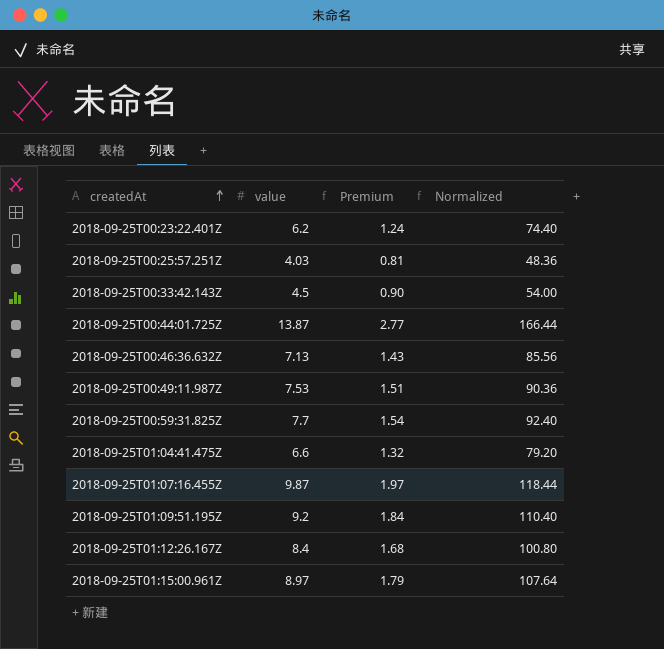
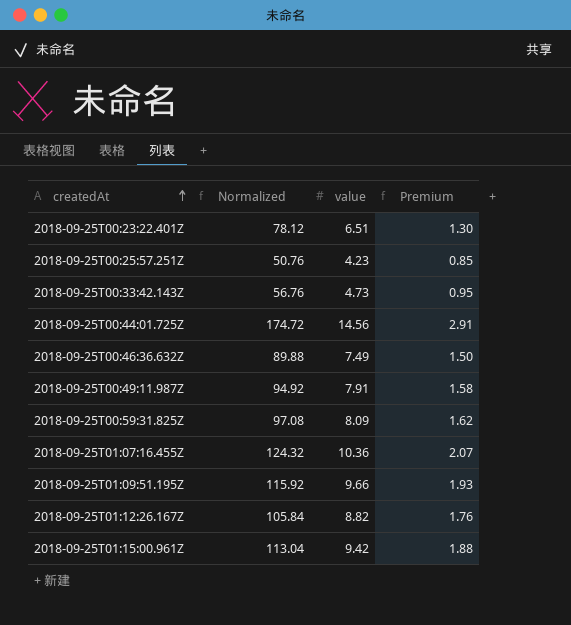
column Normalized | position: 4 -> 2
row 2018-09-25T01:04:41.475Z: 6.6 | 1.32 | 79.20 -> none
2018-09-25T00:23:22.401Z | Normalized: 74.40 -> 78.12
2018-09-25T00:23:22.401Z | value: 6.2 -> 6.51
2018-09-25T00:23:22.401Z | Premium: 1.24 -> 1.30
2018-09-25T00:25:57.251Z | Normalized: 48.36 -> 50.76
2018-09-25T00:25:57.251Z | value: 4.03 -> 4.23
2018-09-25T00:25:57.251Z | Premium: 0.81 -> 0.85
2018-09-25T00:33:42.143Z | Normalized: 54.00 -> 56.76
2018-09-25T00:33:42.143Z | value: 4.5 -> 4.73
2018-09-25T00:33:42.143Z | Premium: 0.90 -> 0.95
2018-09-25T00:44:01.725Z | Normalized: 166.44 -> 174.72
2018-09-25T00:44:01.725Z | value: 13.87 -> 14.56
2018-09-25T00:44:01.725Z | Premium: 2.77 -> 2.91
2018-09-25T00:46:36.632Z | Normalized: 85.56 -> 89.88
2018-09-25T00:46:36.632Z | value: 7.13 -> 7.49
2018-09-25T00:46:36.632Z | Premium: 1.43 -> 1.50
2018-09-25T00:49:11.987Z | Normalized: 90.36 -> 94.92
2018-09-25T00:49:11.987Z | value: 7.53 -> 7.91
2018-09-25T00:49:11.987Z | Premium: 1.51 -> 1.58
2018-09-25T00:59:31.825Z | Normalized: 92.40 -> 97.08
2018-09-25T00:59:31.825Z | value: 7.7 -> 8.09
2018-09-25T00:59:31.825Z | Premium: 1.54 -> 1.62
2018-09-25T01:07:16.455Z | Normalized: 118.44 -> 124.32
2018-09-25T01:07:16.455Z | value: 9.87 -> 10.36
2018-09-25T01:07:16.455Z | Premium: 1.97 -> 2.07
2018-09-25T01:09:51.195Z | Normalized: 110.40 -> 115.92
2018-09-25T01:09:51.195Z | value: 9.2 -> 9.66
2018-09-25T01:09:51.195Z | Premium: 1.84 -> 1.93
2018-09-25T01:12:26.167Z | Normalized: 100.80 -> 105.84
2018-09-25T01:12:26.167Z | value: 8.4 -> 8.82
2018-09-25T01:12:26.167Z | Premium: 1.68 -> 1.76
2018-09-25T01:15:00.961Z | Normalized: 107.64 -> 113.04
2018-09-25T01:15:00.961Z | value: 8.97 -> 9.42
2018-09-25T01:15:00.961Z | Premium: 1.79 -> 1.88

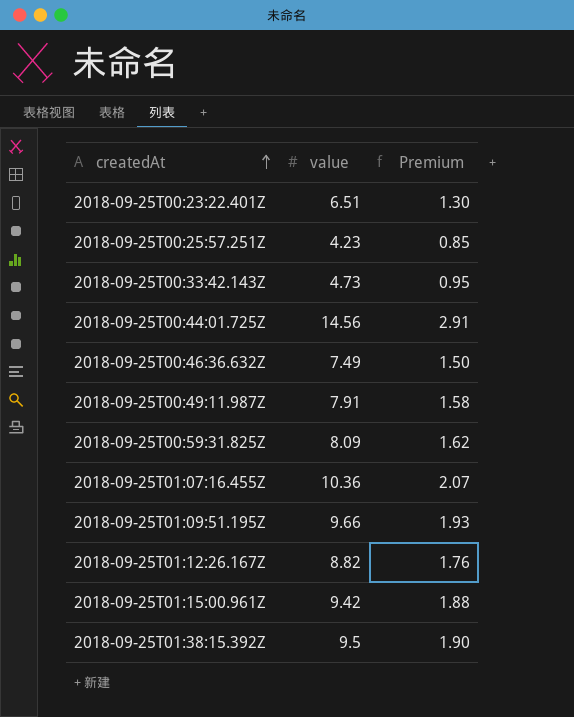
column Normalized | formula: [value] * 12 -> none
row 2018-09-25T01:38:15.392Z: none -> 9.5 | 1.90

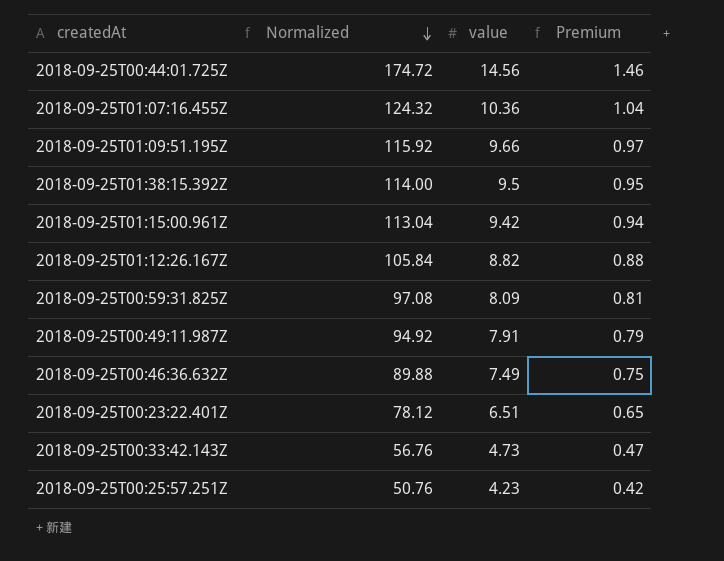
row order: createdAt ascending -> Normalized descending
column Normalized | formula: none -> [value] * 12
column Premium | formula: [value] * 0.2 -> [value] * 0.1

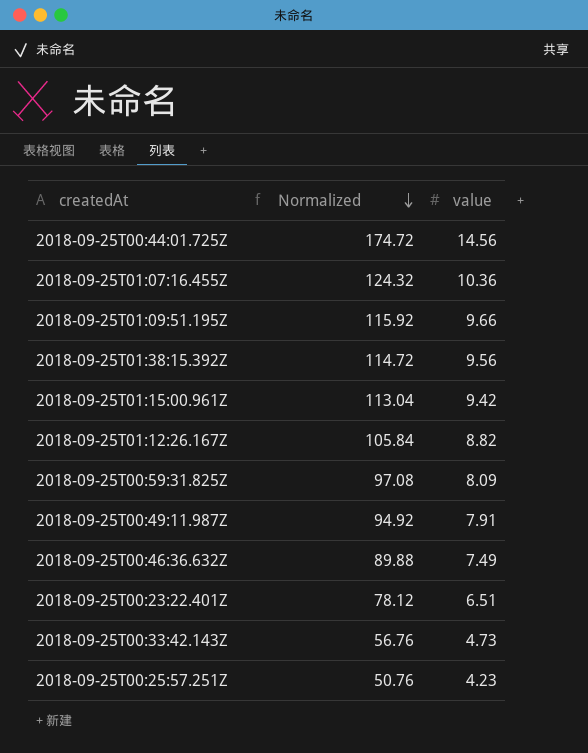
column Premium | formula: [value] * 0.1 -> none
2018-09-25T01:38:15.392Z | Normalized: 114.00 -> 114.72
2018-09-25T01:38:15.392Z | value: 9.5 -> 9.56

